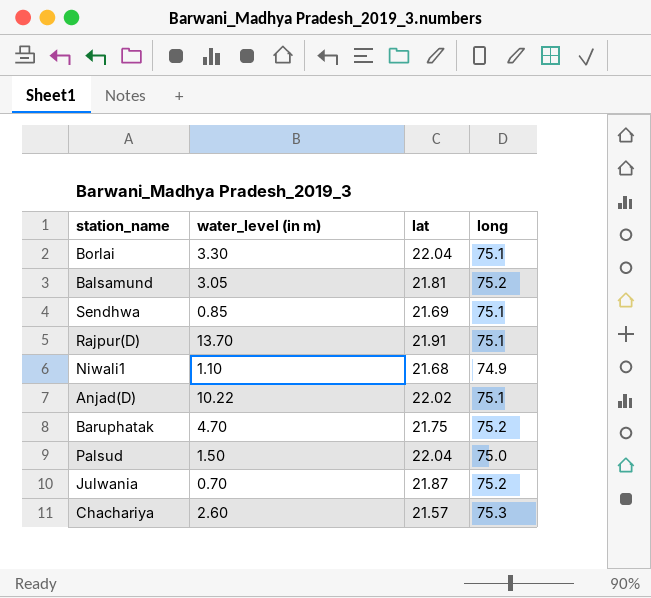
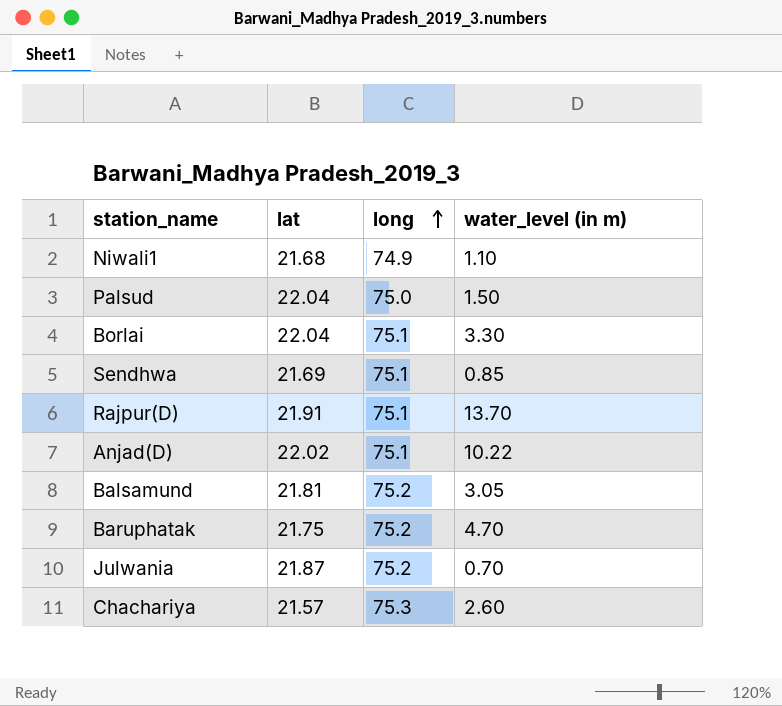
row order: none -> long ascending
column water_level (in m) | position: 2 -> 4

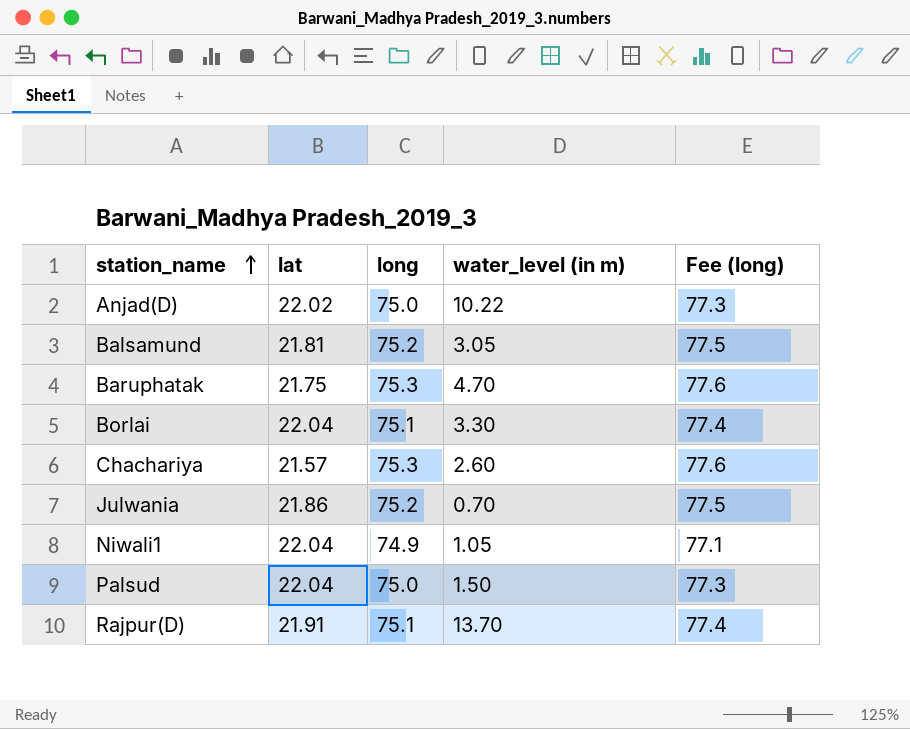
row order: long ascending -> station_name ascending
column Fee (long) | formula: none -> [long] * 1.03
row Sendhwa: 21.69 | 75.1 | 0.85 -> none
Anjad(D) | long: 75.1 -> 75.0
Baruphatak | long: 75.2 -> 75.3
Julwania | lat: 21.87 -> 21.86
Niwali1 | lat: 21.68 -> 22.04
Niwali1 | water_level (in m): 1.10 -> 1.05

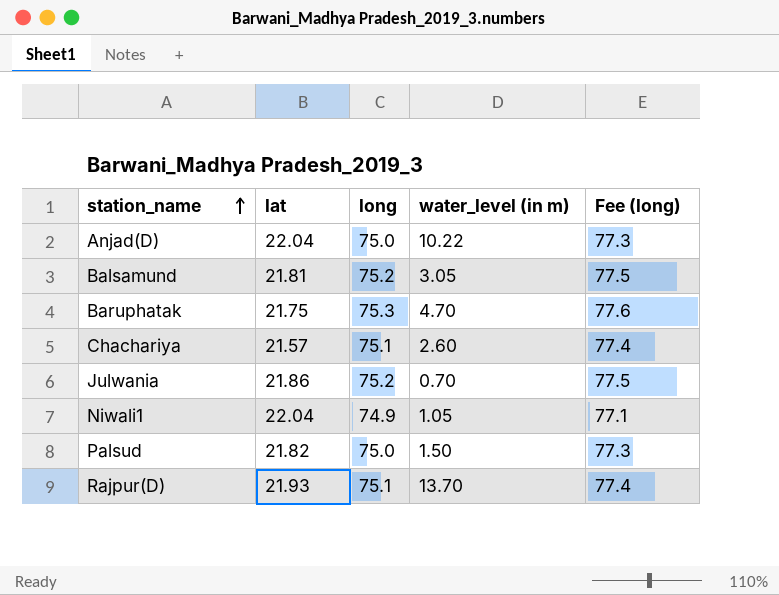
row Borlai: 22.04 | 75.1 | 3.30 | 77.4 -> none
Anjad(D) | lat: 22.02 -> 22.04
Chachariya | long: 75.3 -> 75.1
Chachariya | Fee (long): 77.6 -> 77.4
Palsud | lat: 22.04 -> 21.82
Rajpur(D) | lat: 21.91 -> 21.93

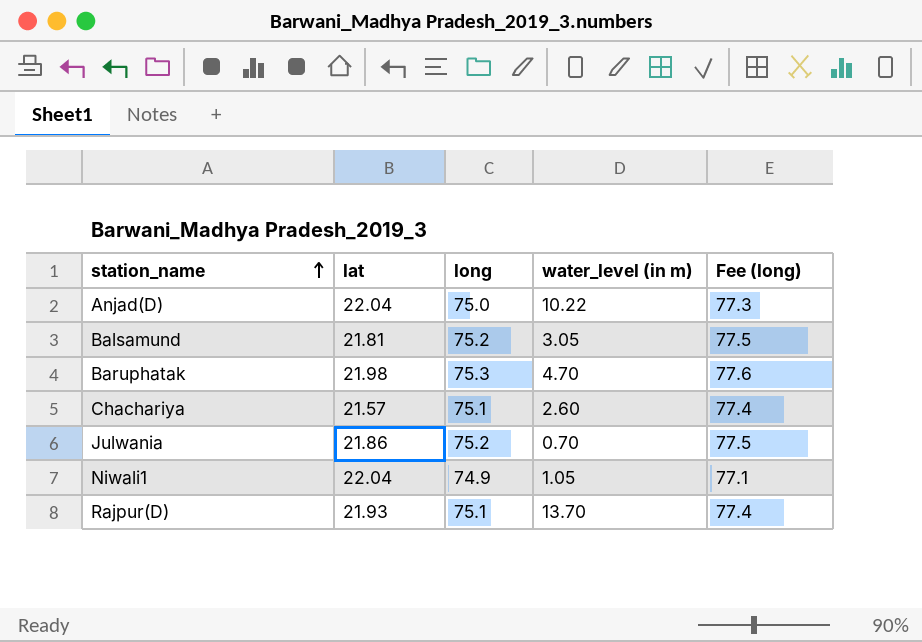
row Palsud: 21.82 | 75.0 | 1.50 | 77.3 -> none
Baruphatak | lat: 21.75 -> 21.98

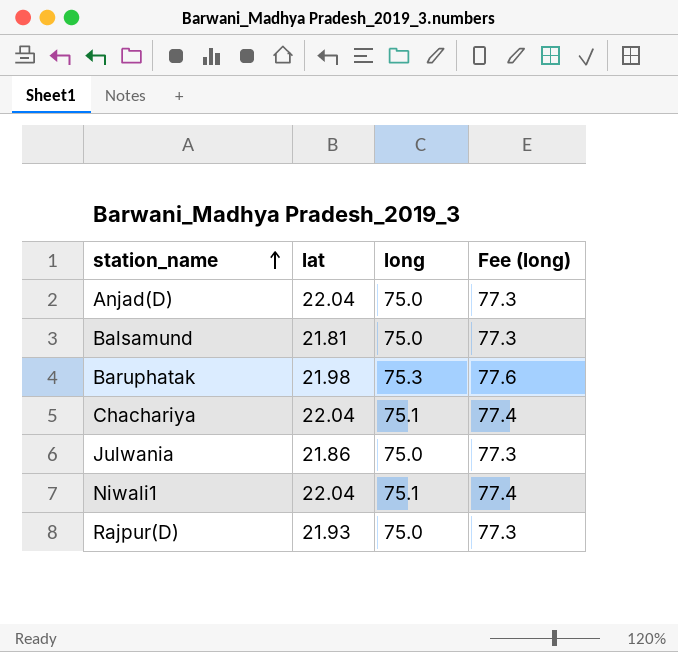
column water_level (in m) | position: 4 -> none
Balsamund | long: 75.2 -> 75.0
Balsamund | Fee (long): 77.5 -> 77.3
Chachariya | lat: 21.57 -> 22.04
Julwania | long: 75.2 -> 75.0
Julwania | Fee (long): 77.5 -> 77.3
Niwali1 | long: 74.9 -> 75.1
Niwali1 | Fee (long): 77.1 -> 77.4
Rajpur(D) | long: 75.1 -> 75.0
Rajpur(D) | Fee (long): 77.4 -> 77.3

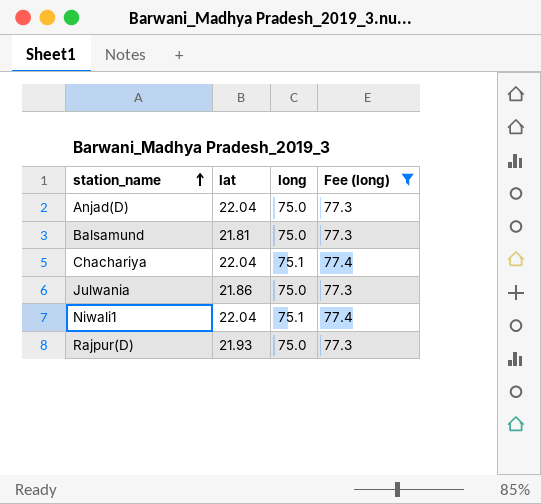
filter: none -> Fee (long) != 77.6

